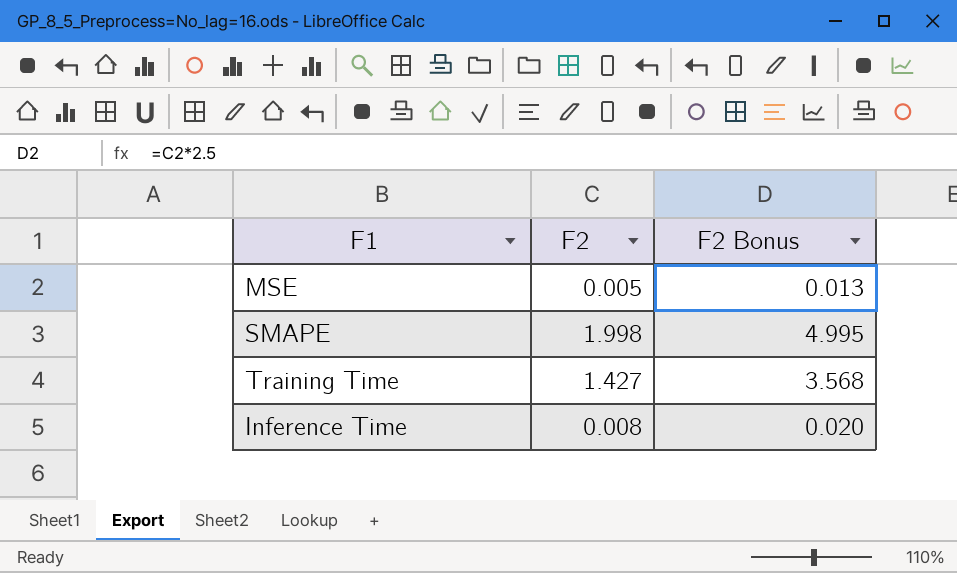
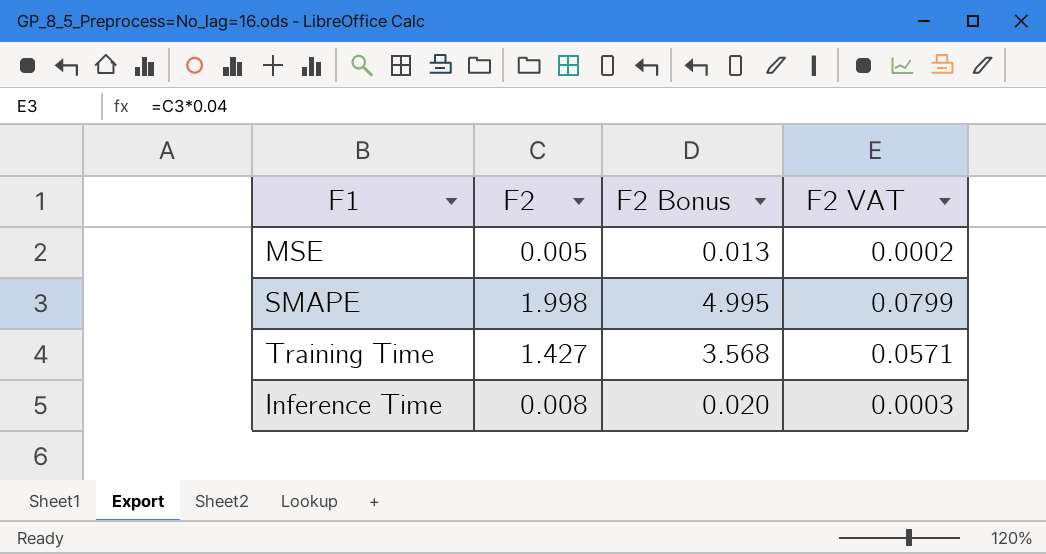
column F2 VAT | formula: none -> [F2] * 0.04

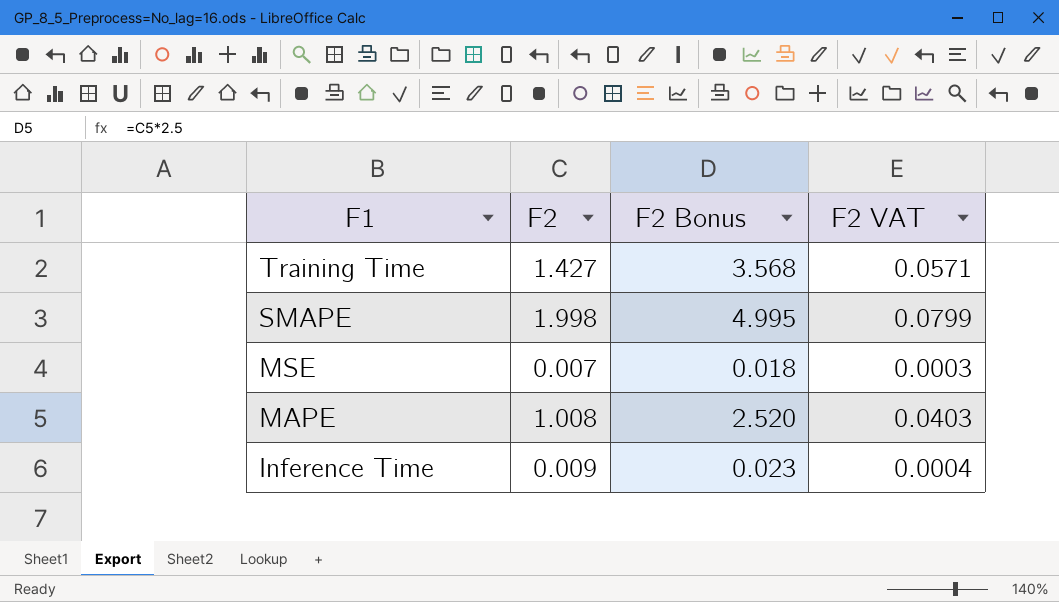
row order: none -> F1 descending
MSE | F2: 0.005 -> 0.007
MSE | F2 Bonus: 0.013 -> 0.018
MSE | F2 VAT: 0.0002 -> 0.0003
row MAPE: none -> 1.008 | 2.520 | 0.0403
Inference Time | F2: 0.008 -> 0.009
Inference Time | F2 Bonus: 0.020 -> 0.023
Inference Time | F2 VAT: 0.0003 -> 0.0004

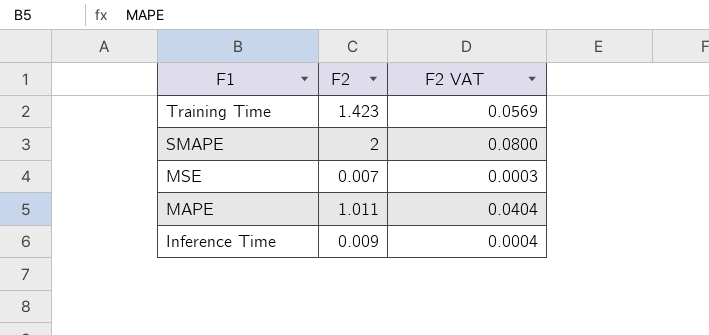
column F2 Bonus | formula: [F2] * 2.5 -> none
Training Time | F2: 1.427 -> 1.423
Training Time | F2 VAT: 0.0571 -> 0.0569
SMAPE | F2: 1.998 -> 2
SMAPE | F2 VAT: 0.0799 -> 0.0800
MAPE | F2: 1.008 -> 1.011
MAPE | F2 VAT: 0.0403 -> 0.0404

